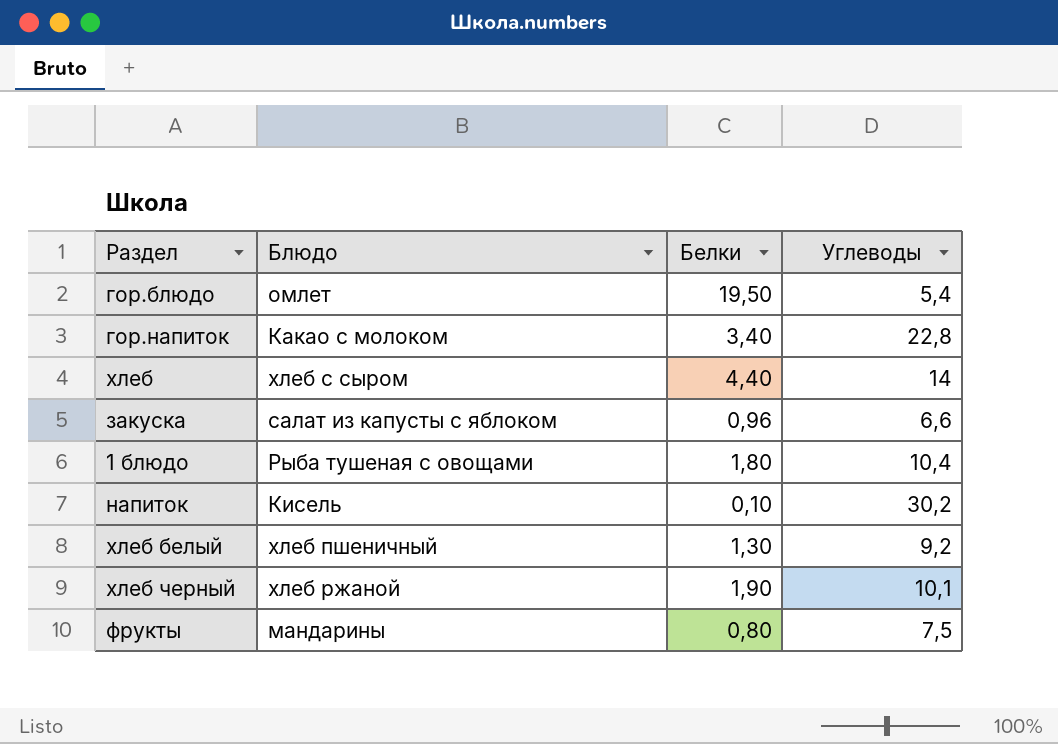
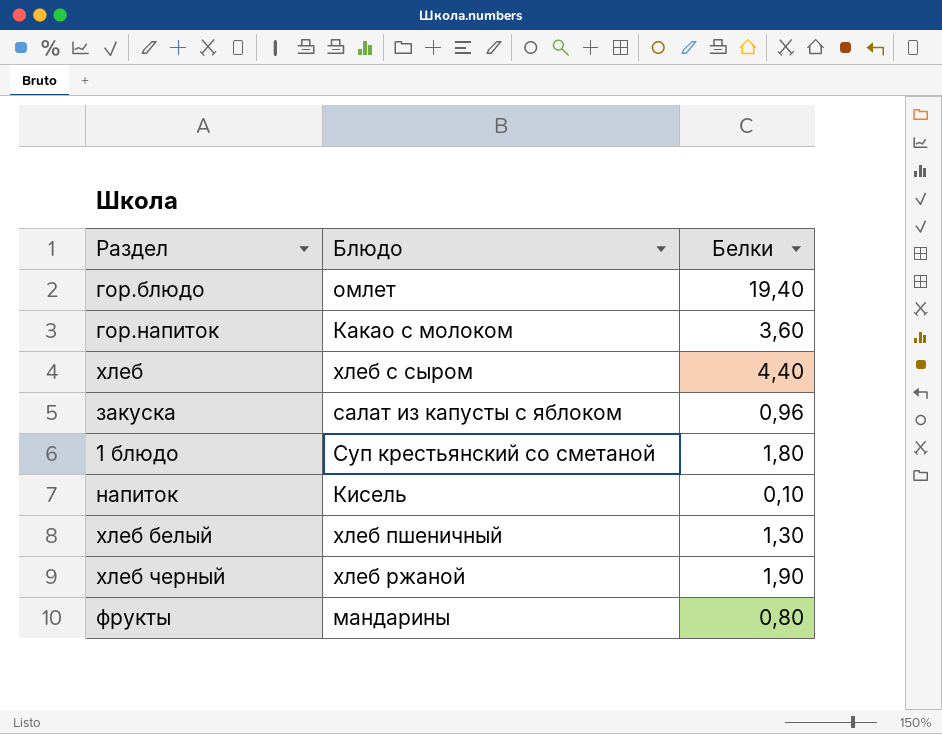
column Углеводы | position: 4 -> none
гор.блюдо | Белки: 19,50 -> 19,40
гор.напиток | Белки: 3,40 -> 3,60
1 блюдо | Блюдо: Рыба тушеная с овощами -> Суп крестьянский со сметаной

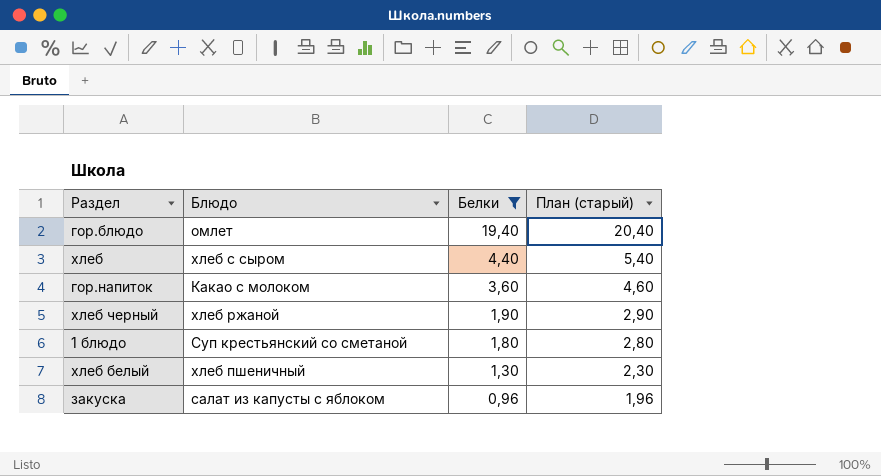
filter: none -> Белки >= 0,96
row order: none -> Белки descending
column План (старый) | formula: none -> [Белки] + 1

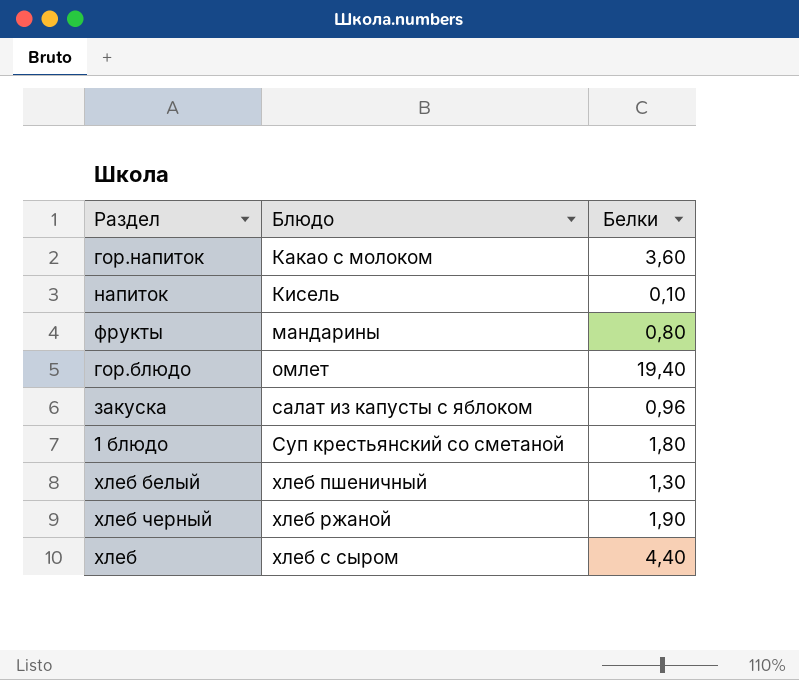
filter: Белки >= 0,96 -> none
row order: Белки descending -> Блюдо ascending
column План (старый) | formula: [Белки] + 1 -> none

